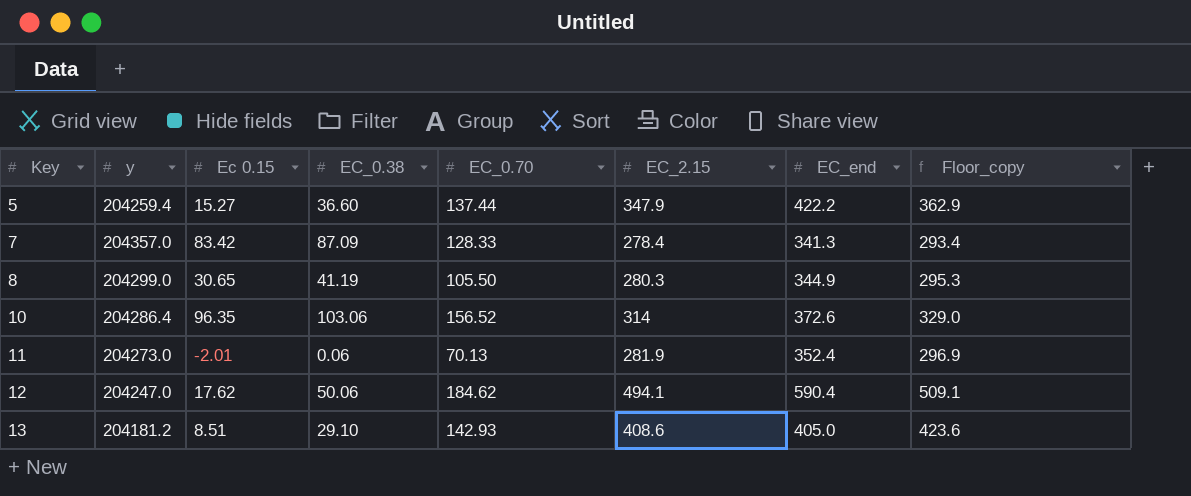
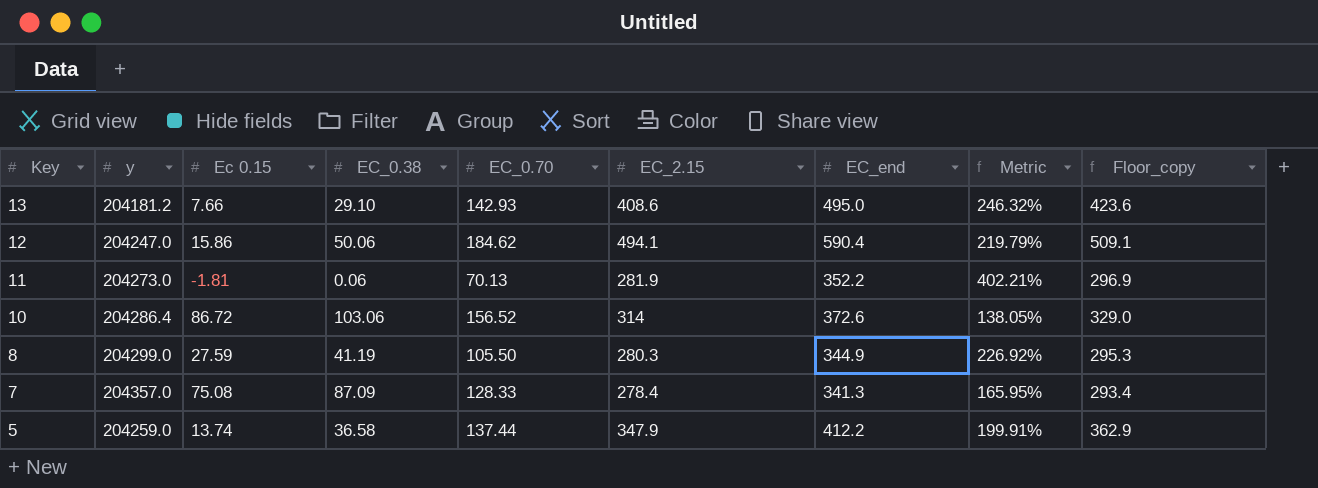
row order: Key ascending -> Key descending
column Metric | formula: none -> ([EC_end] - [EC_0.70]) / [EC_0.70]
13 | Ec 0.15: 8.51 -> 7.66
13 | EC_end: 405.0 -> 495.0
12 | Ec 0.15: 17.62 -> 15.86
11 | Ec 0.15: -2.01 -> -1.81
11 | EC_end: 352.4 -> 352.2
10 | Ec 0.15: 96.35 -> 86.72
8 | Ec 0.15: 30.65 -> 27.59
7 | Ec 0.15: 83.42 -> 75.08
5 | y: 204259.4 -> 204259.0
5 | Ec 0.15: 15.27 -> 13.74
5 | EC_0.38: 36.60 -> 36.58
5 | EC_end: 422.2 -> 412.2

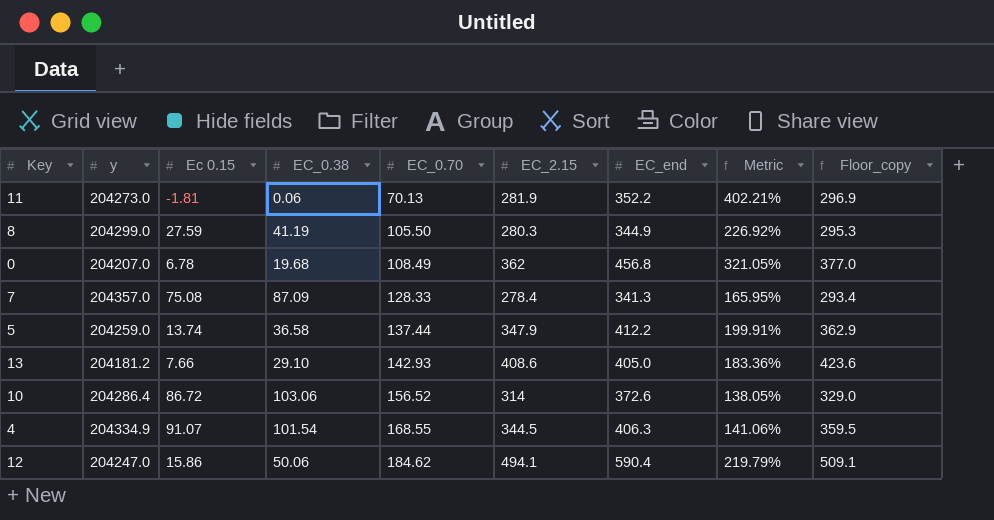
row order: Key descending -> EC_0.70 ascending
row 0: none -> 204207.0 | 6.78 | 19.68 | 108.49 | 362 | 456.8 | 321.05% | 377.0
13 | EC_end: 495.0 -> 405.0
13 | Metric: 246.32% -> 183.36%
row 4: none -> 204334.9 | 91.07 | 101.54 | 168.55 | 344.5 | 406.3 | 141.06% | 359.5

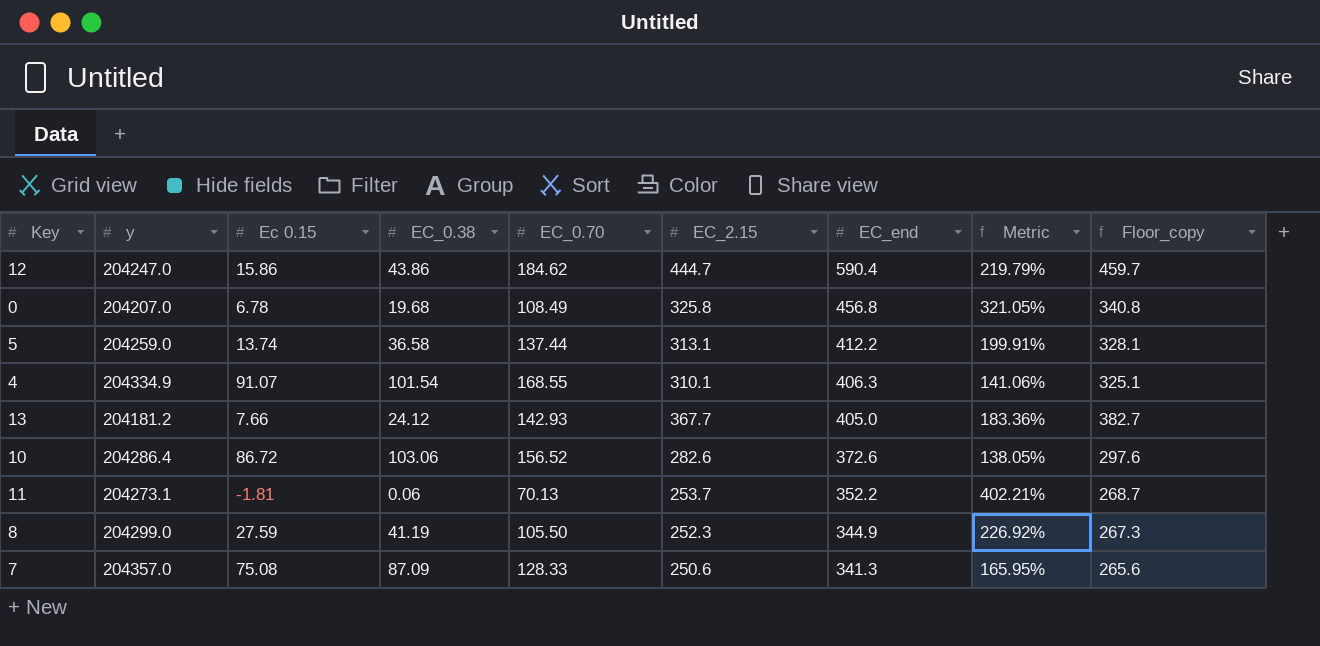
row order: EC_0.70 ascending -> EC_end descending
12 | EC_0.38: 50.06 -> 43.86
12 | EC_2.15: 494.1 -> 444.7
12 | Floor_copy: 509.1 -> 459.7
0 | EC_2.15: 362 -> 325.8
0 | Floor_copy: 377.0 -> 340.8
5 | EC_2.15: 347.9 -> 313.1
5 | Floor_copy: 362.9 -> 328.1
4 | EC_2.15: 344.5 -> 310.1
4 | Floor_copy: 359.5 -> 325.1
13 | EC_0.38: 29.10 -> 24.12
13 | EC_2.15: 408.6 -> 367.7
13 | Floor_copy: 423.6 -> 382.7
10 | EC_2.15: 314 -> 282.6
10 | Floor_copy: 329.0 -> 297.6
11 | y: 204273.0 -> 204273.1
11 | EC_2.15: 281.9 -> 253.7
11 | Floor_copy: 296.9 -> 268.7
8 | EC_2.15: 280.3 -> 252.3
8 | Floor_copy: 295.3 -> 267.3
7 | EC_2.15: 278.4 -> 250.6
7 | Floor_copy: 293.4 -> 265.6

